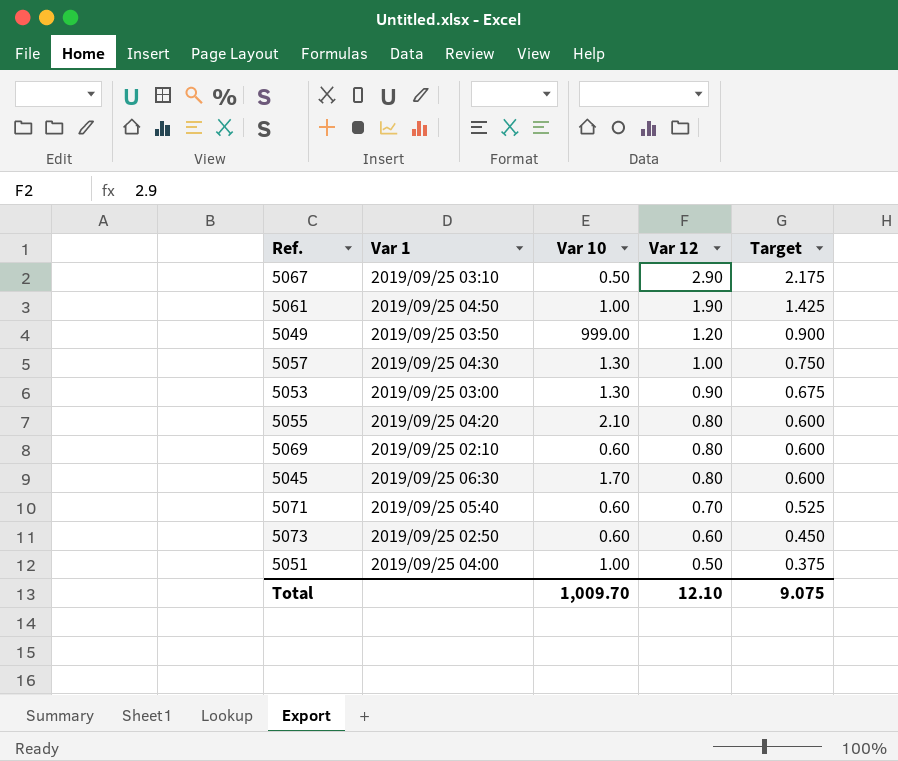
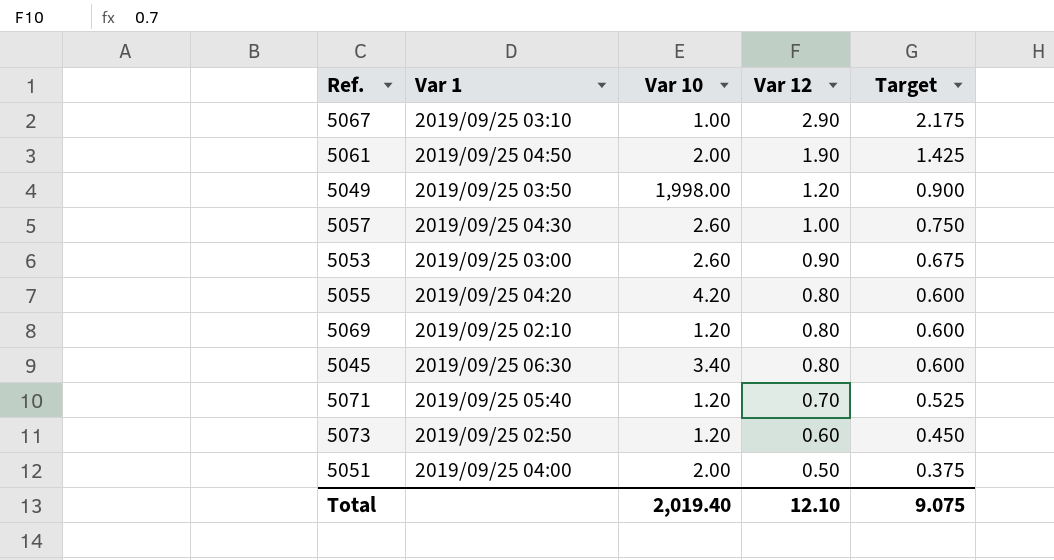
5067 | Var 10: 0.50 -> 1.00
5061 | Var 10: 1.00 -> 2.00
5049 | Var 10: 999.00 -> 1,998.00
5057 | Var 10: 1.30 -> 2.60
5053 | Var 10: 1.30 -> 2.60
5055 | Var 10: 2.10 -> 4.20
5069 | Var 10: 0.60 -> 1.20
5045 | Var 10: 1.70 -> 3.40
5071 | Var 10: 0.60 -> 1.20
5073 | Var 10: 0.60 -> 1.20
5051 | Var 10: 1.00 -> 2.00
Total | Var 10: 1,009.70 -> 2,019.40

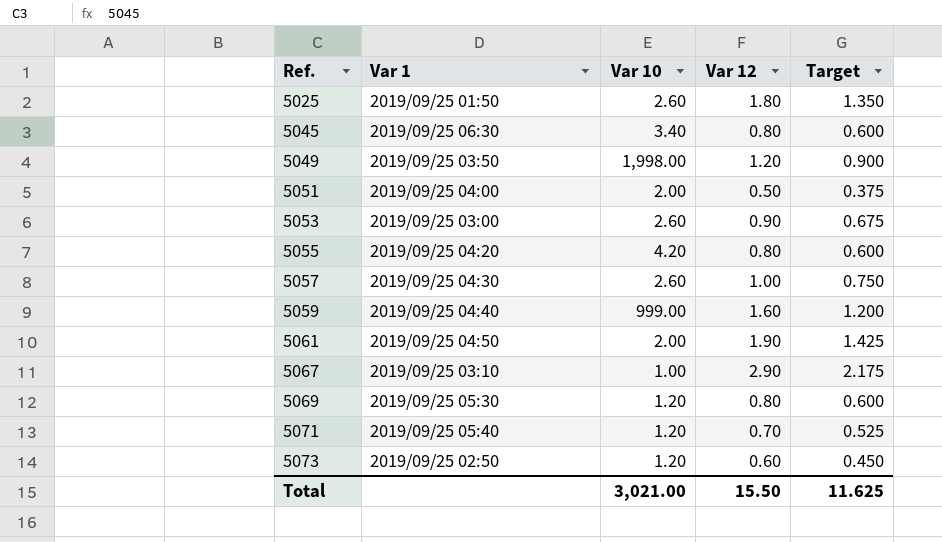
row order: Var 12 descending -> Ref. ascending
row 5025: none -> 2019/09/25 01:50 | 2.60 | 1.80 | 1.350
row 5059: none -> 2019/09/25 04:40 | 999.00 | 1.60 | 1.200
5069 | Var 1: 2019/09/25 02:10 -> 2019/09/25 05:30
Total | Var 10: 2,019.40 -> 3,021.00
Total | Var 12: 12.10 -> 15.50
Total | Target: 9.075 -> 11.625

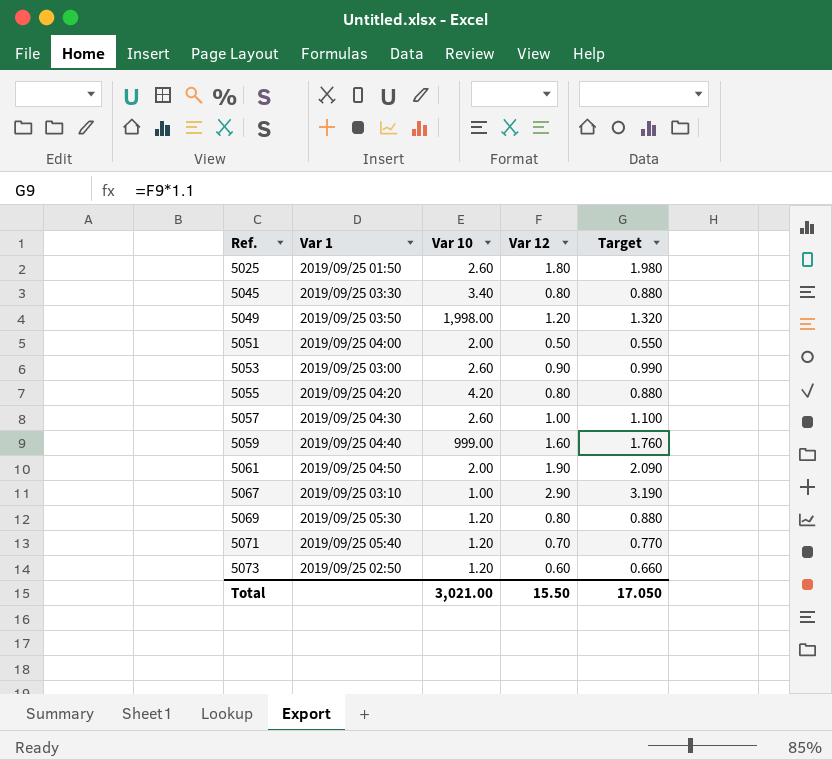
column Target | formula: [Var 12] * 0.75 -> [Var 12] * 1.1
5045 | Var 1: 2019/09/25 06:30 -> 2019/09/25 03:30
Total | Target: 11.625 -> 17.050

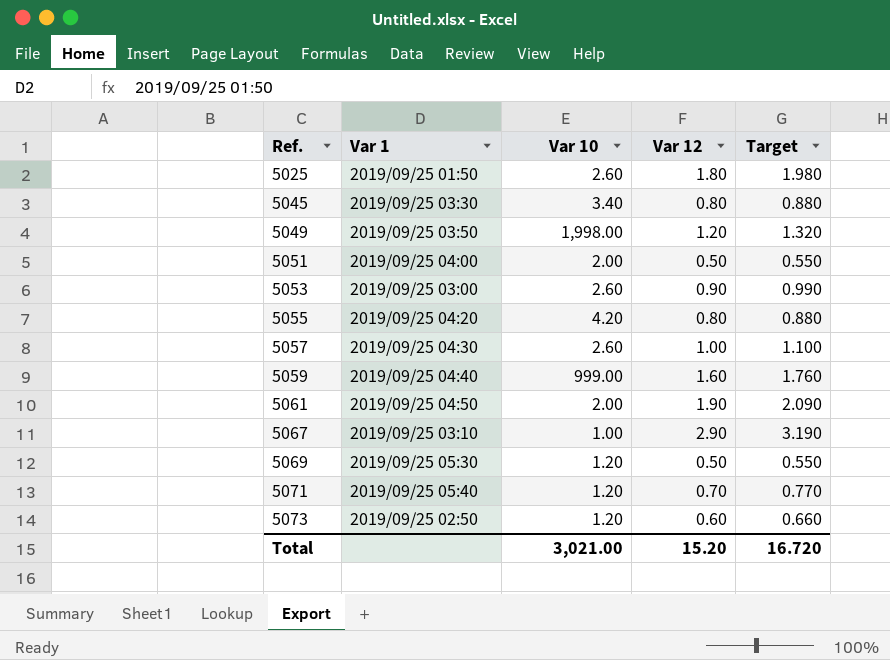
5069 | Var 12: 0.80 -> 0.50
5069 | Target: 0.880 -> 0.550
Total | Var 12: 15.50 -> 15.20
Total | Target: 17.050 -> 16.720

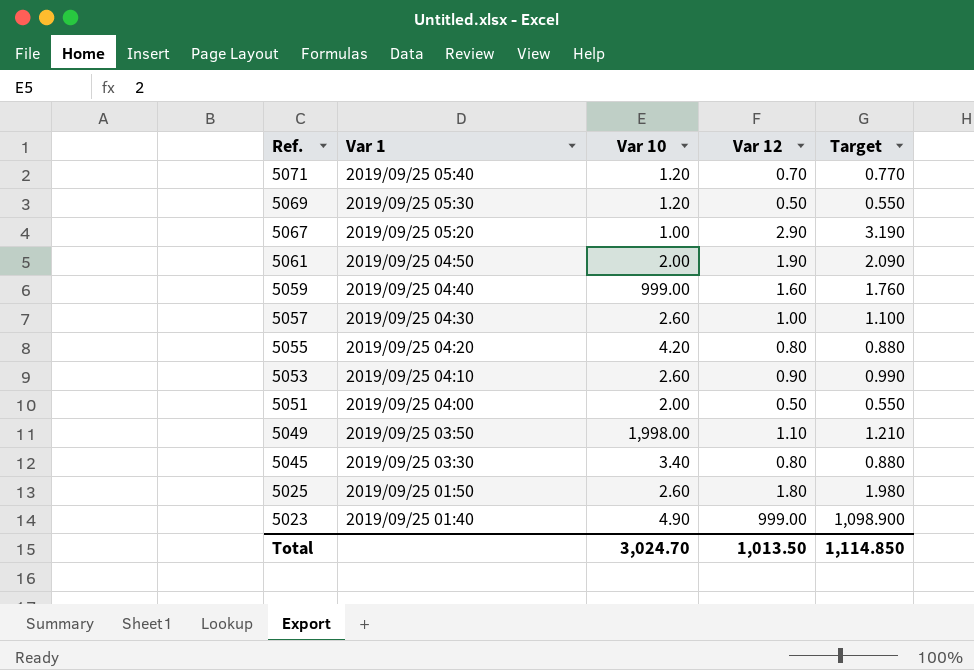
row order: Ref. ascending -> Ref. descending
row 5073: 2019/09/25 02:50 | 1.20 | 0.60 | 0.660 -> none
5067 | Var 1: 2019/09/25 03:10 -> 2019/09/25 05:20
5053 | Var 1: 2019/09/25 03:00 -> 2019/09/25 04:10
5049 | Var 12: 1.20 -> 1.10
5049 | Target: 1.320 -> 1.210
row 5023: none -> 2019/09/25 01:40 | 4.90 | 999.00 | 1,098.900
Total | Var 10: 3,021.00 -> 3,024.70
Total | Var 12: 15.20 -> 1,013.50
Total | Target: 16.720 -> 1,114.850

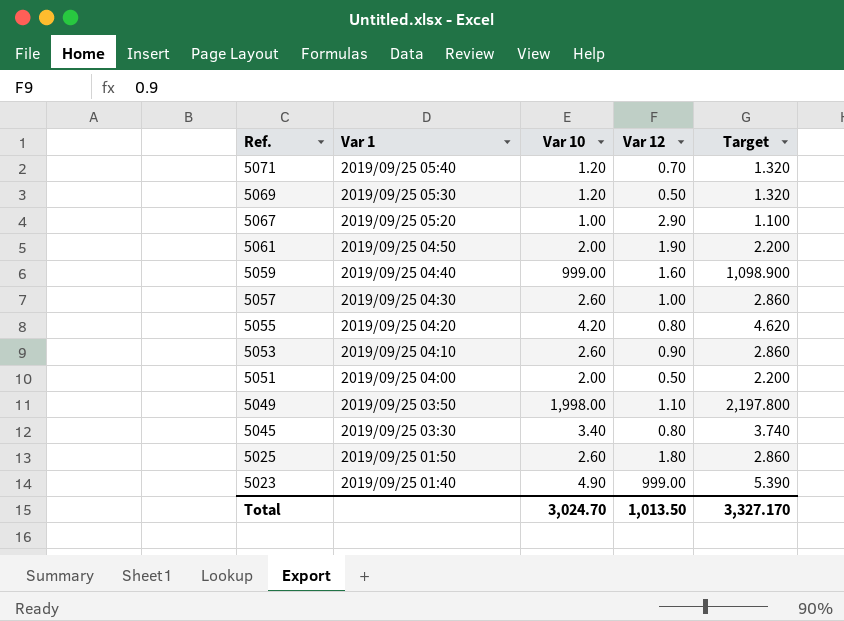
column Target | formula: [Var 12] * 1.1 -> [Var 10] * 1.1
Total | Target: 1,114.850 -> 3,327.170

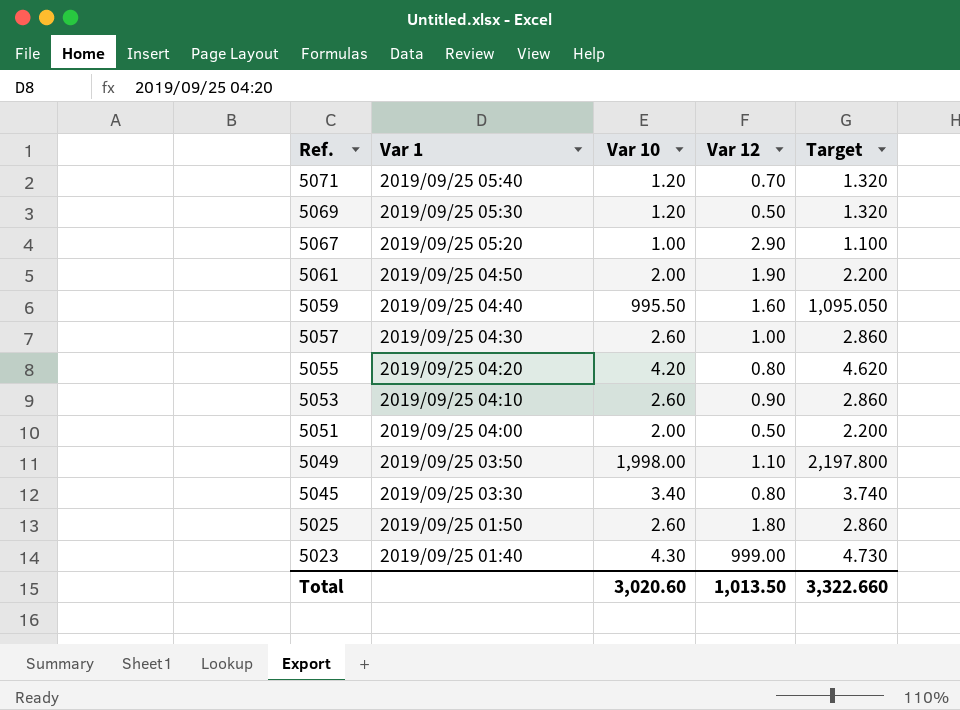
5059 | Var 10: 999.00 -> 995.50
5059 | Target: 1,098.900 -> 1,095.050
5023 | Var 10: 4.90 -> 4.30
5023 | Target: 5.390 -> 4.730
Total | Var 10: 3,024.70 -> 3,020.60
Total | Target: 3,327.170 -> 3,322.660

